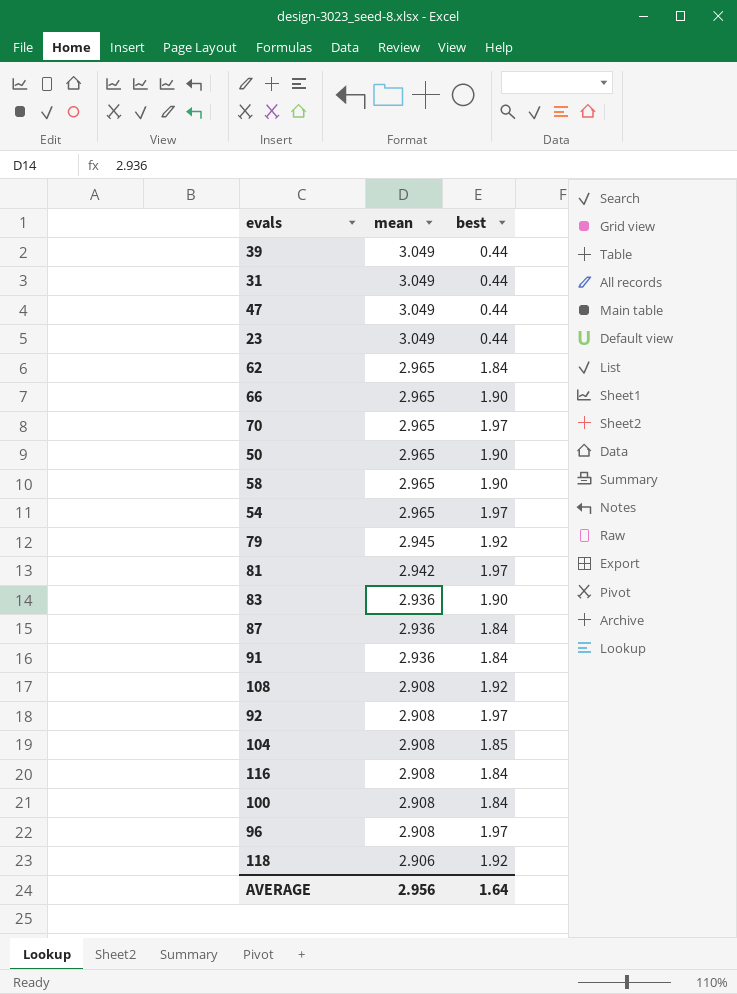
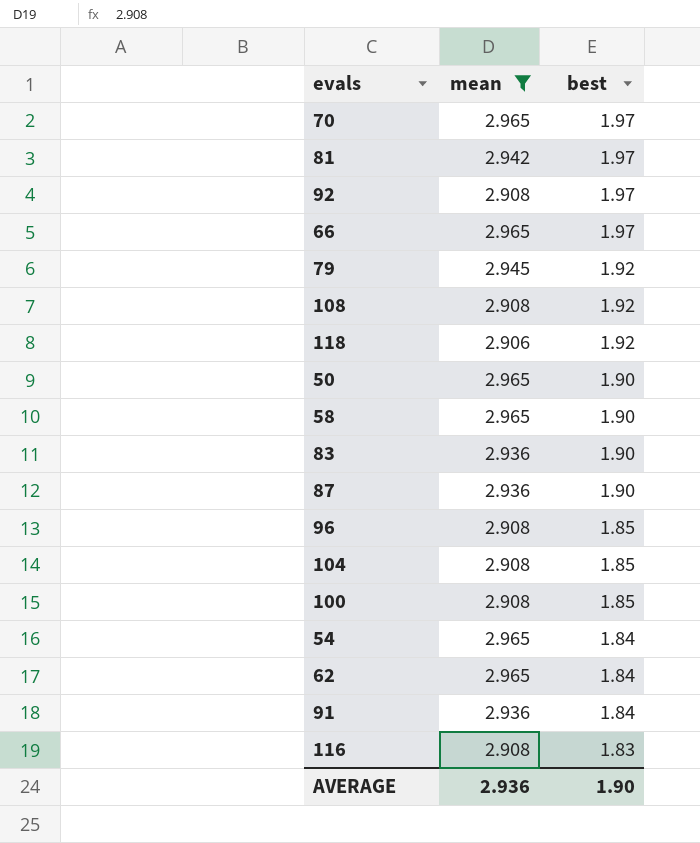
filter: none -> mean != 3.049
row order: mean descending -> best descending
66 | best: 1.90 -> 1.97
87 | best: 1.84 -> 1.90
96 | best: 1.97 -> 1.85
100 | best: 1.84 -> 1.85
54 | best: 1.97 -> 1.84
116 | best: 1.84 -> 1.83
AVERAGE | mean: 2.956 -> 2.936
AVERAGE | best: 1.64 -> 1.90

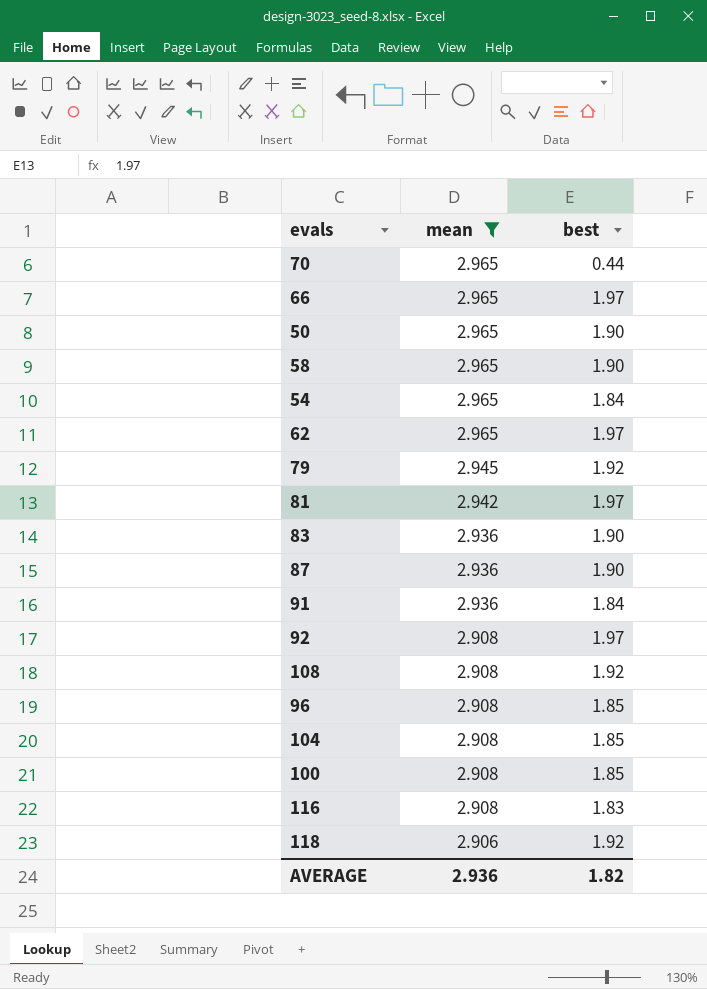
row order: best descending -> mean descending
70 | best: 1.97 -> 0.44
62 | best: 1.84 -> 1.97
AVERAGE | best: 1.90 -> 1.82

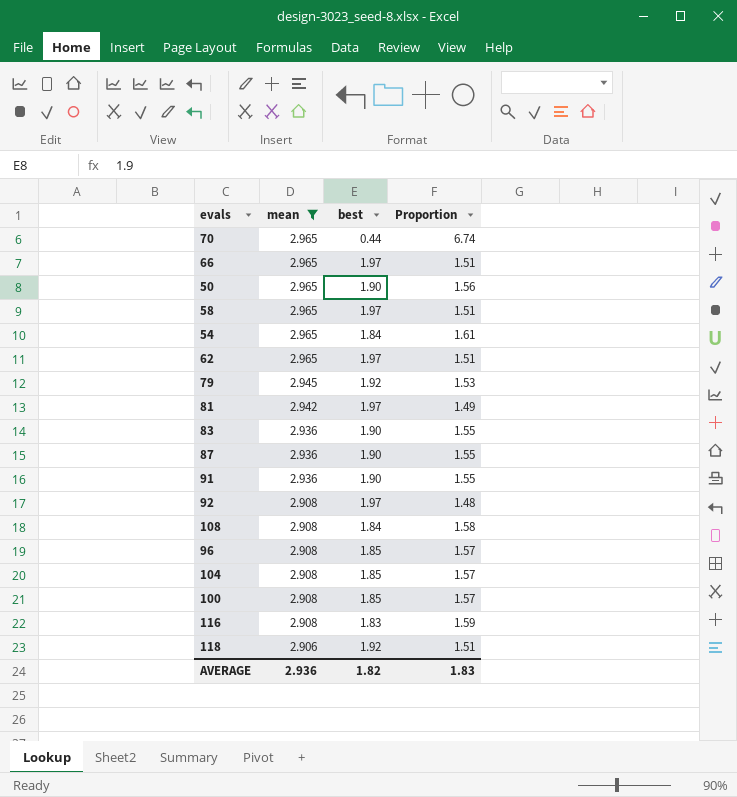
column Proportion | formula: none -> [mean] / [best]
58 | best: 1.90 -> 1.97
91 | best: 1.84 -> 1.90
108 | best: 1.92 -> 1.84

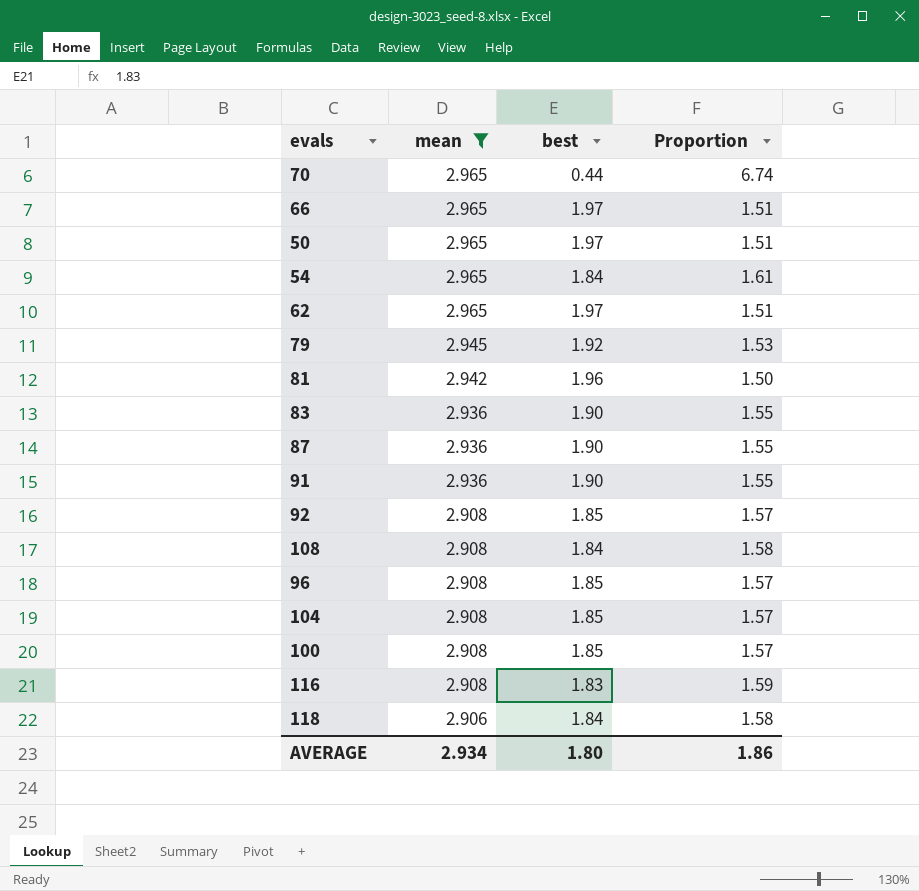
row 58: 2.965 | 1.97 | 1.51 -> none
50 | best: 1.90 -> 1.97
50 | Proportion: 1.56 -> 1.51
81 | best: 1.97 -> 1.96
81 | Proportion: 1.49 -> 1.50
92 | best: 1.97 -> 1.85
92 | Proportion: 1.48 -> 1.57
118 | best: 1.92 -> 1.84
118 | Proportion: 1.51 -> 1.58
AVERAGE | mean: 2.936 -> 2.934
AVERAGE | best: 1.82 -> 1.80
AVERAGE | Proportion: 1.83 -> 1.86

